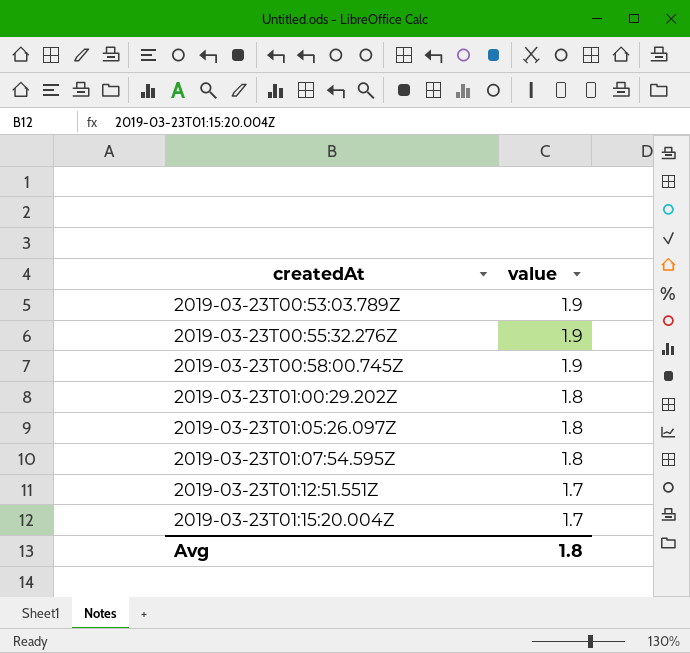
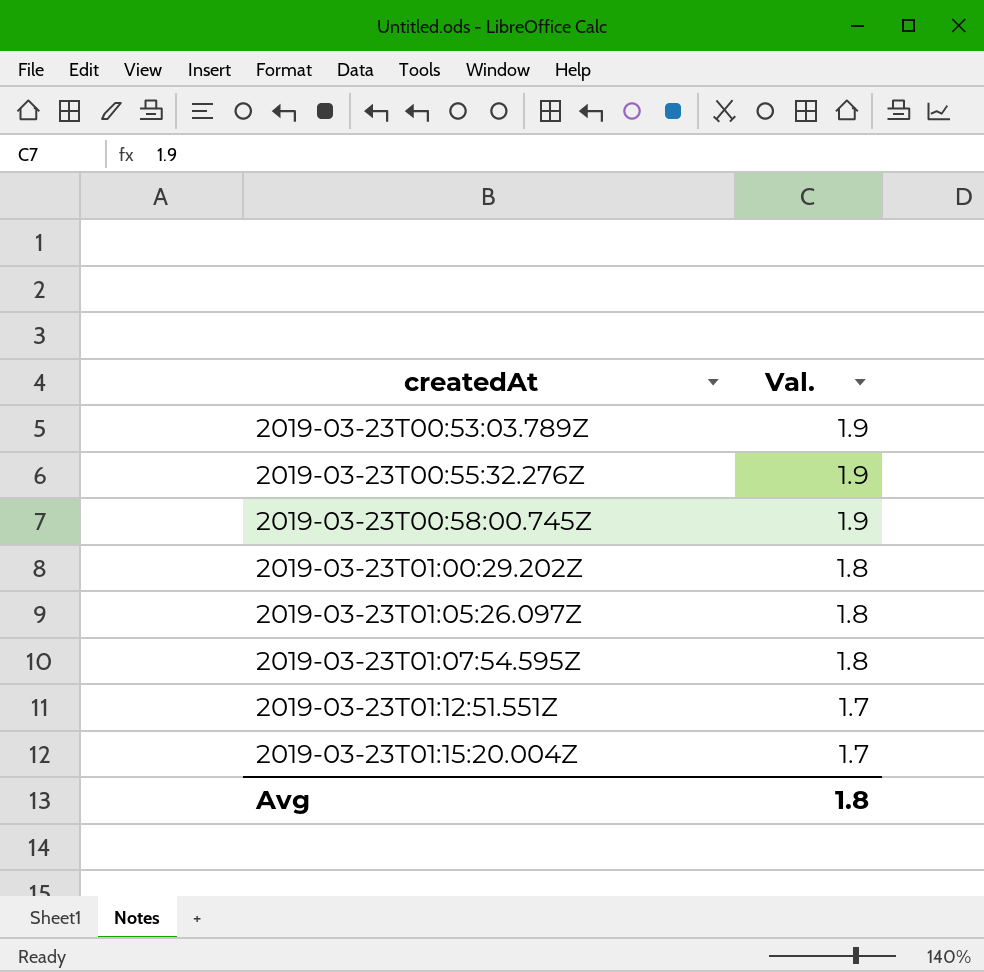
column name: value -> Val.

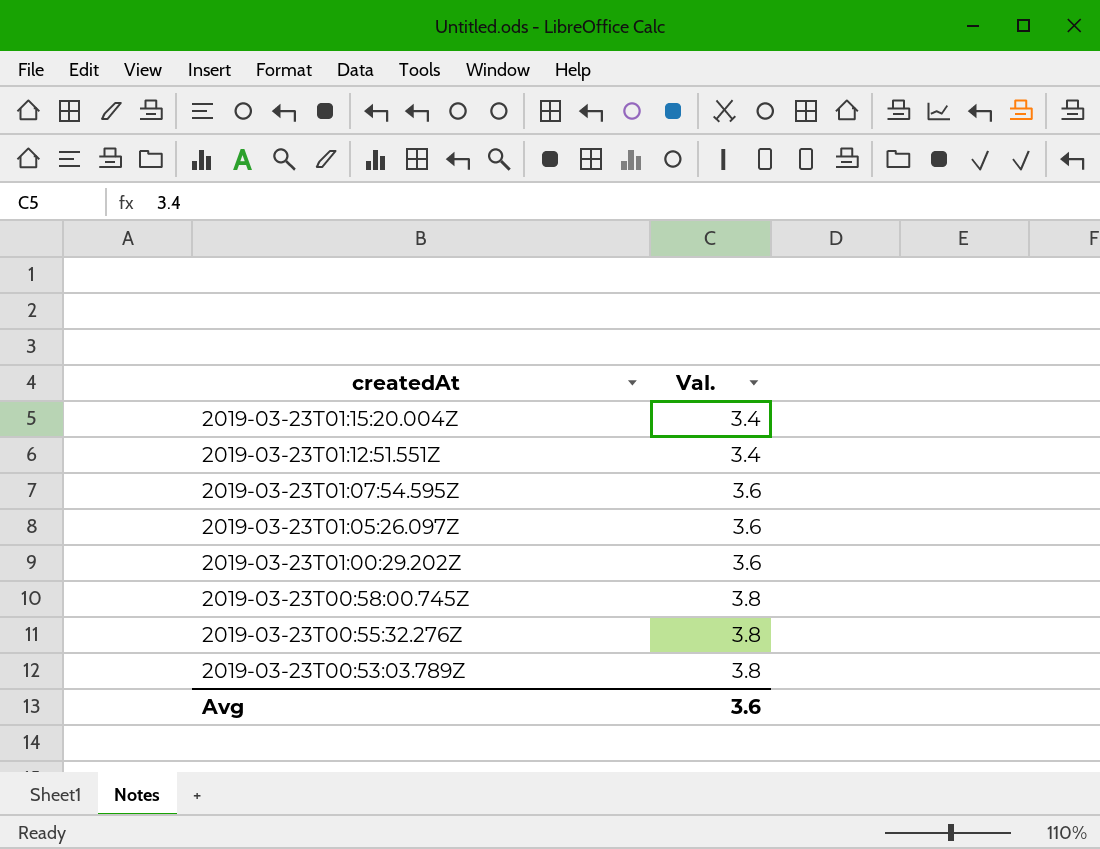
row order: createdAt ascending -> createdAt descending
2019-03-23T01:15:20.004Z | Val.: 1.7 -> 3.4
2019-03-23T01:12:51.551Z | Val.: 1.7 -> 3.4
2019-03-23T01:07:54.595Z | Val.: 1.8 -> 3.6
2019-03-23T01:05:26.097Z | Val.: 1.8 -> 3.6
2019-03-23T01:00:29.202Z | Val.: 1.8 -> 3.6
2019-03-23T00:58:00.745Z | Val.: 1.9 -> 3.8
2019-03-23T00:55:32.276Z | Val.: 1.9 -> 3.8
2019-03-23T00:53:03.789Z | Val.: 1.9 -> 3.8
Avg | Val.: 1.8 -> 3.6

